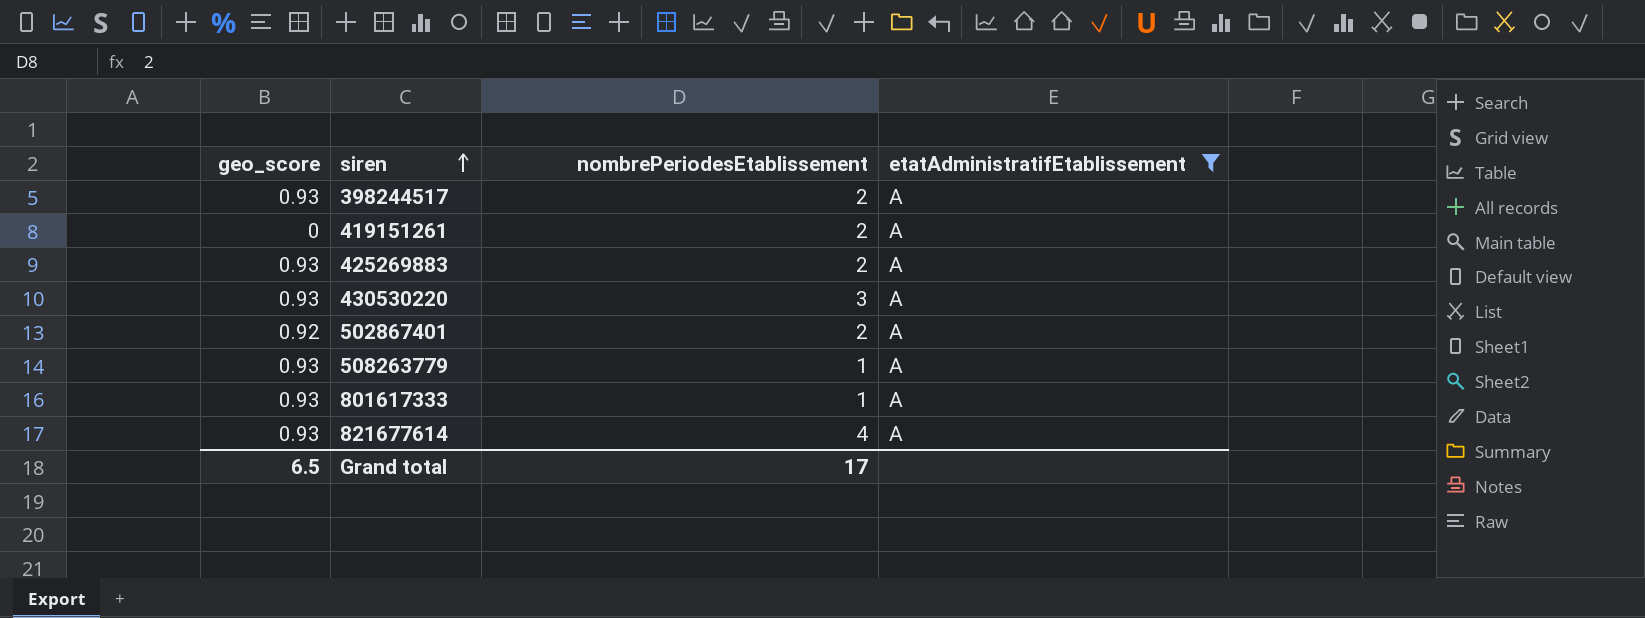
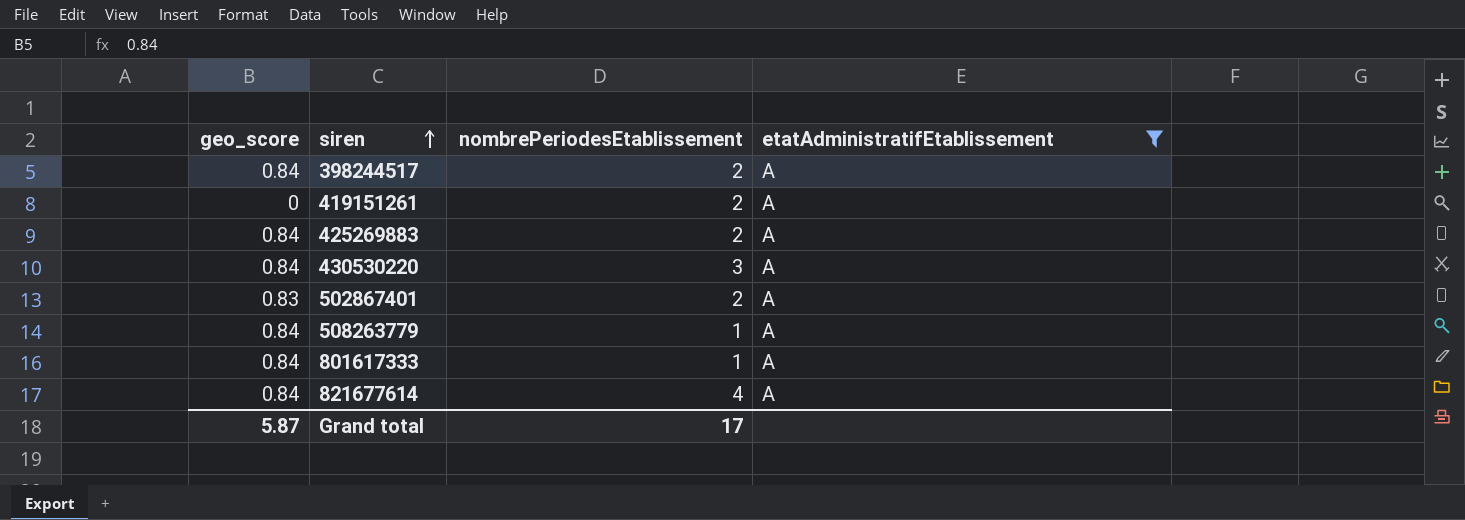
398244517 | geo_score: 0.93 -> 0.84
425269883 | geo_score: 0.93 -> 0.84
430530220 | geo_score: 0.93 -> 0.84
502867401 | geo_score: 0.92 -> 0.83
508263779 | geo_score: 0.93 -> 0.84
801617333 | geo_score: 0.93 -> 0.84
821677614 | geo_score: 0.93 -> 0.84
Grand total | geo_score: 6.5 -> 5.87

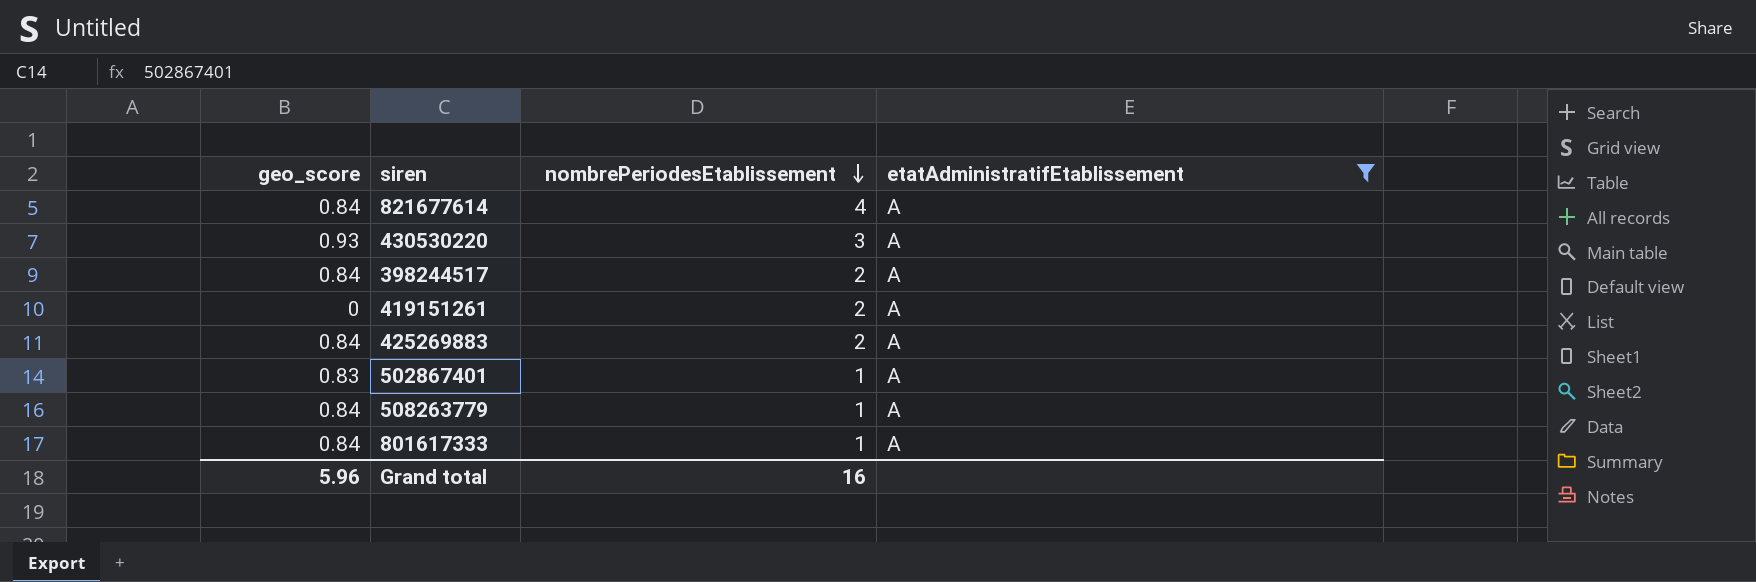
row order: siren ascending -> nombrePeriodesEtablissement descending
430530220 | geo_score: 0.84 -> 0.93
502867401 | nombrePeriodesEtablissement: 2 -> 1
Grand total | geo_score: 5.87 -> 5.96
Grand total | nombrePeriodesEtablissement: 17 -> 16

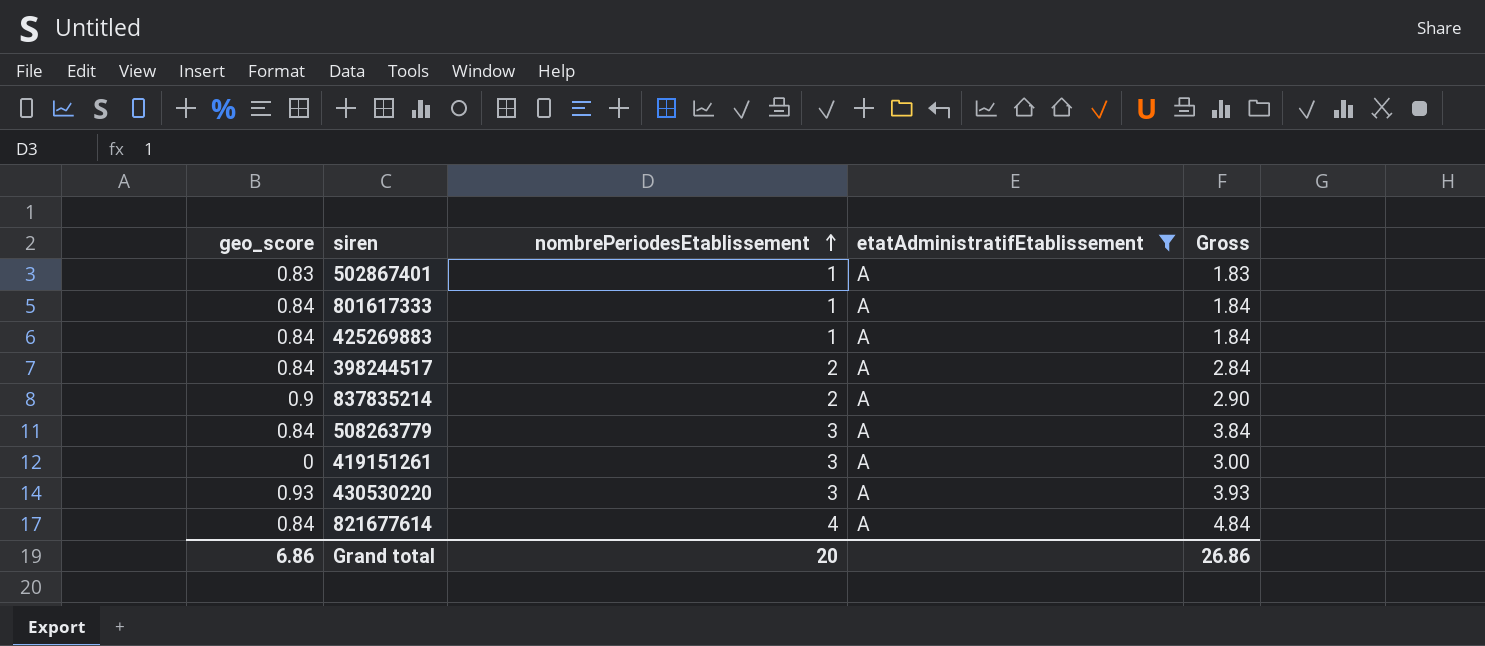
row order: nombrePeriodesEtablissement descending -> nombrePeriodesEtablissement ascending
column Gross | formula: none -> [geo_score] + [nombrePeriodesEtablissement]
425269883 | nombrePeriodesEtablissement: 2 -> 1
row 837835214: none -> 0.9 | 2 | A | 2.90
508263779 | nombrePeriodesEtablissement: 1 -> 3
419151261 | nombrePeriodesEtablissement: 2 -> 3
Grand total | geo_score: 5.96 -> 6.86
Grand total | nombrePeriodesEtablissement: 16 -> 20

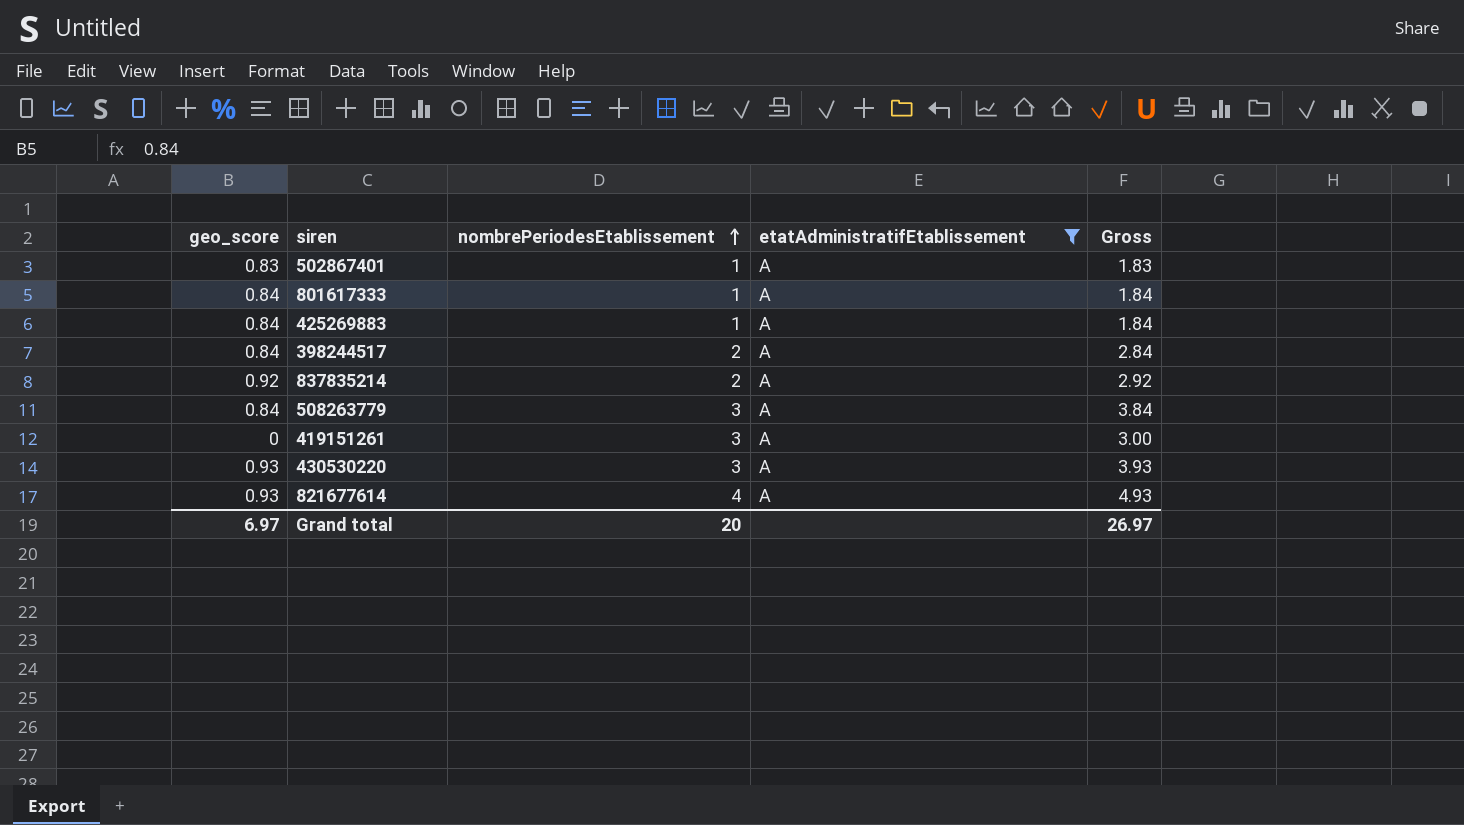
837835214 | geo_score: 0.9 -> 0.92
837835214 | Gross: 2.90 -> 2.92
821677614 | geo_score: 0.84 -> 0.93
821677614 | Gross: 4.84 -> 4.93
Grand total | geo_score: 6.86 -> 6.97
Grand total | Gross: 26.86 -> 26.97

